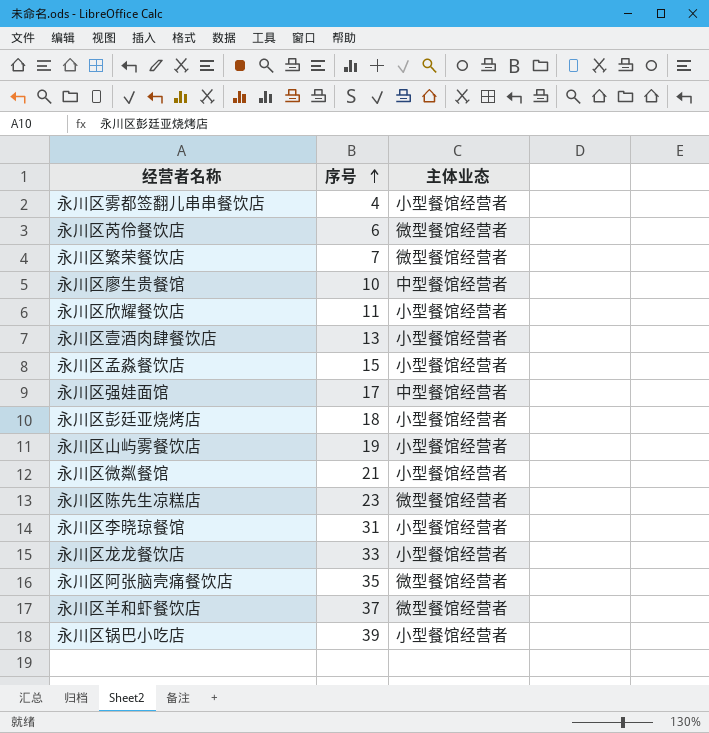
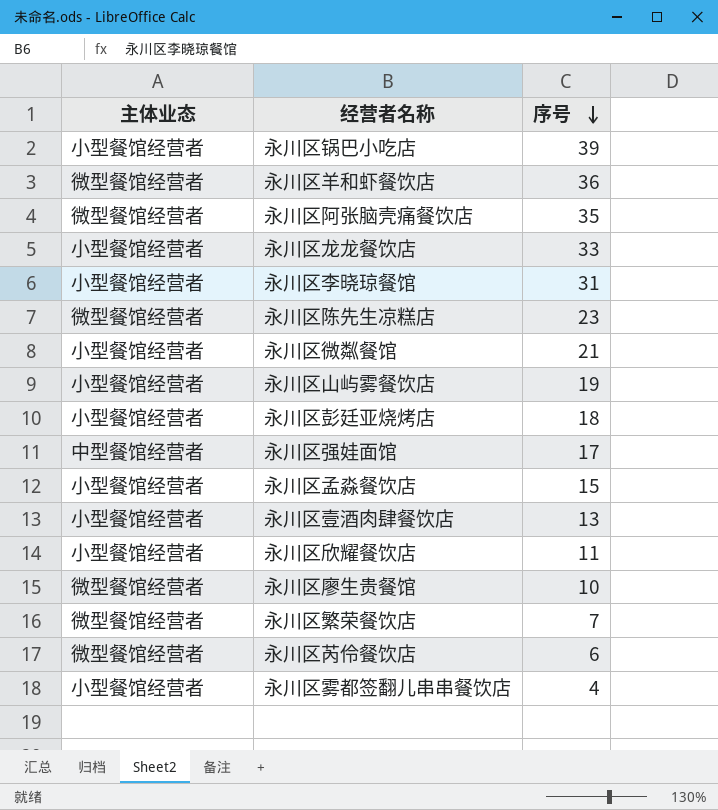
row order: 序号 ascending -> 序号 descending
column 主体业态 | position: 3 -> 1
永川区羊和虾餐饮店 | 序号: 37 -> 36
永川区廖生贵餐馆 | 主体业态: 中型餐馆经营者 -> 微型餐馆经营者

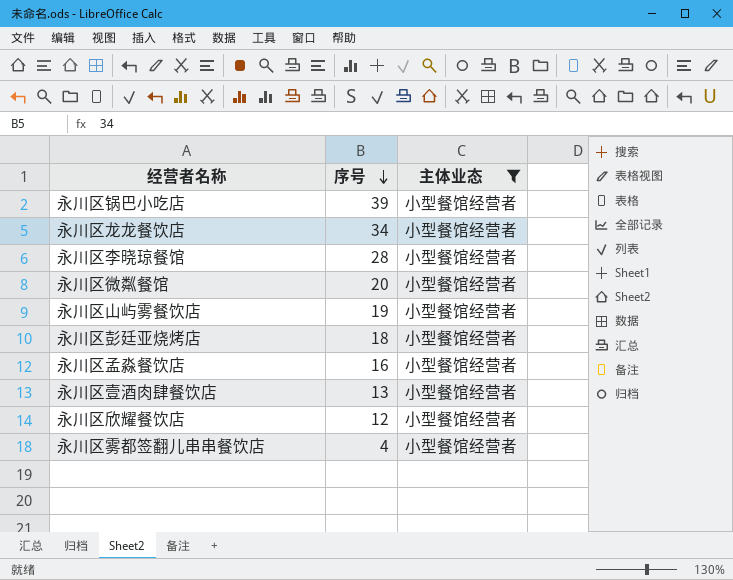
filter: none -> 主体业态 = 小型餐馆经营者
column 主体业态 | position: 1 -> 3
永川区龙龙餐饮店 | 序号: 33 -> 34
永川区李晓琼餐馆 | 序号: 31 -> 28
永川区微粼餐馆 | 序号: 21 -> 20
永川区孟淼餐饮店 | 序号: 15 -> 16
永川区欣耀餐饮店 | 序号: 11 -> 12

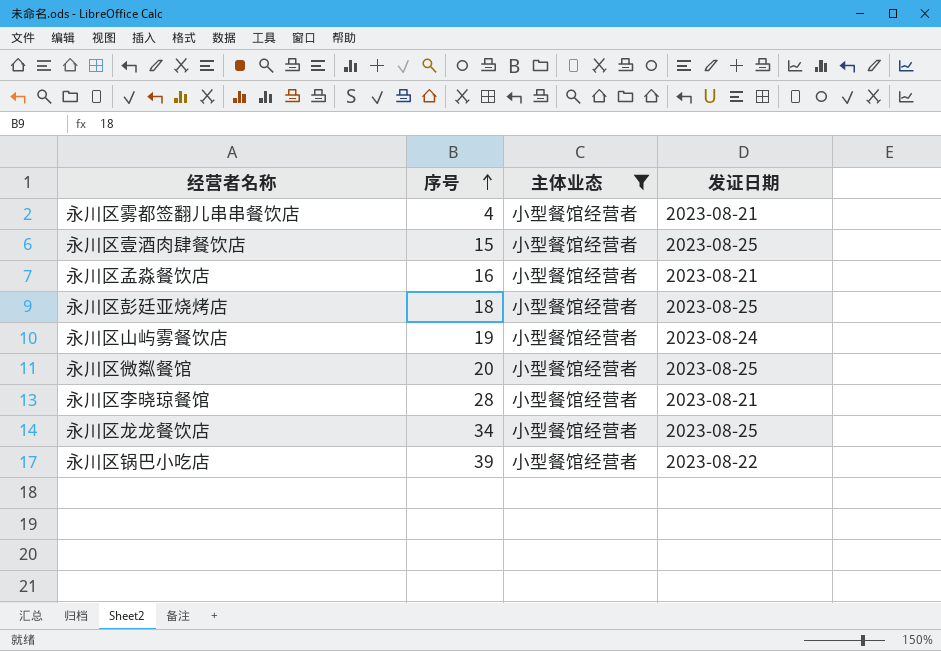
row order: 序号 descending -> 序号 ascending
column 发证日期 | position: none -> 4
row 永川区欣耀餐饮店: 12 | 小型餐馆经营者 -> none
永川区壹酒肉肆餐饮店 | 序号: 13 -> 15

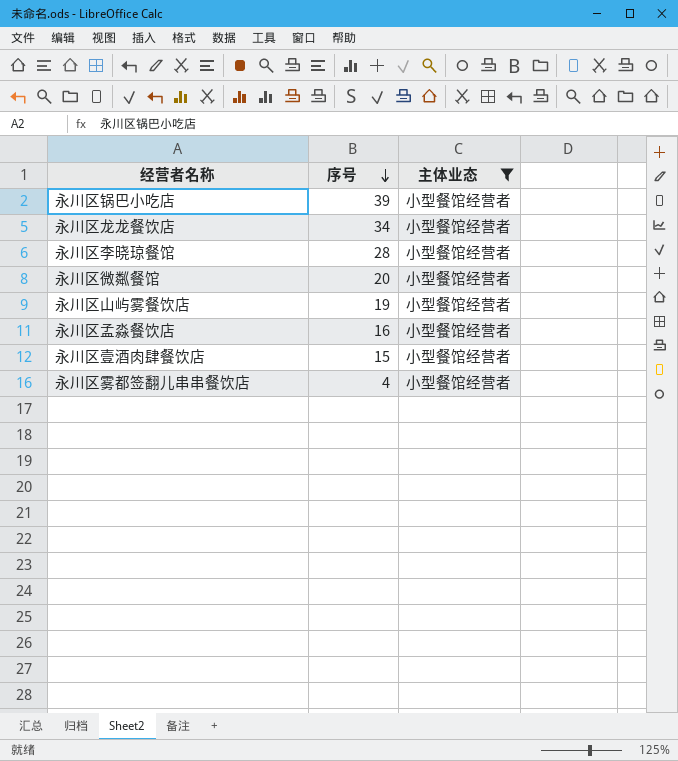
row order: 序号 ascending -> 序号 descending
column 发证日期 | position: 4 -> none
row 永川区彭廷亚烧烤店: 18 | 小型餐馆经营者 | 2023-08-25 -> none

